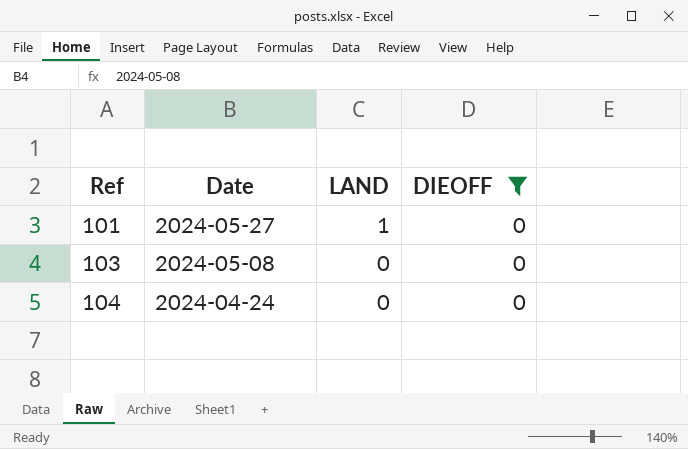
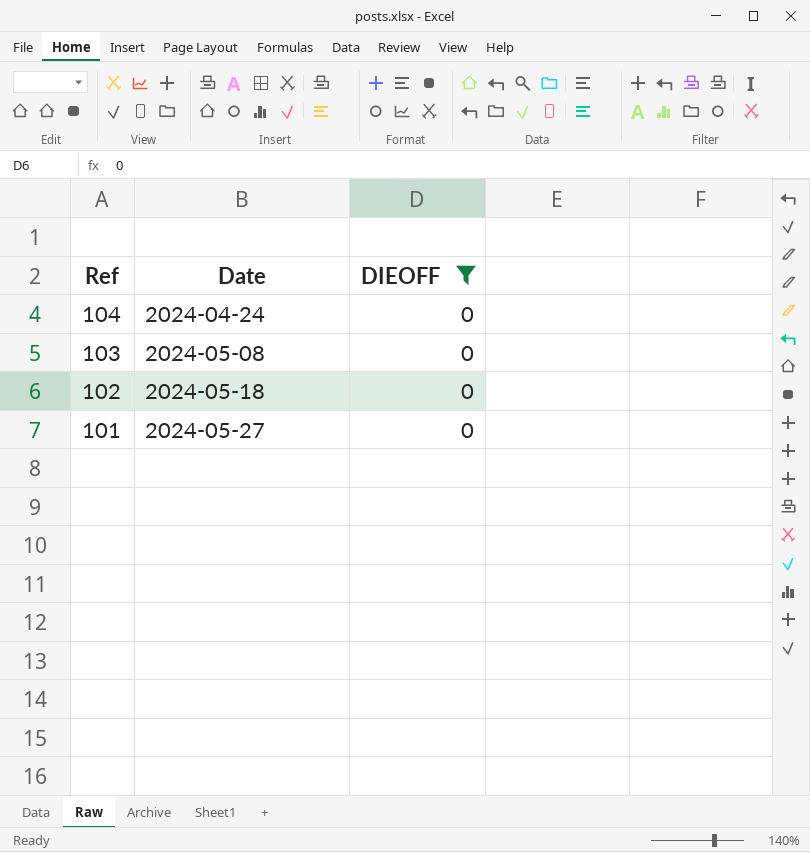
row order: Ref ascending -> Ref descending
column LAND | position: 3 -> none
row 102: none -> 2024-05-18 | 0

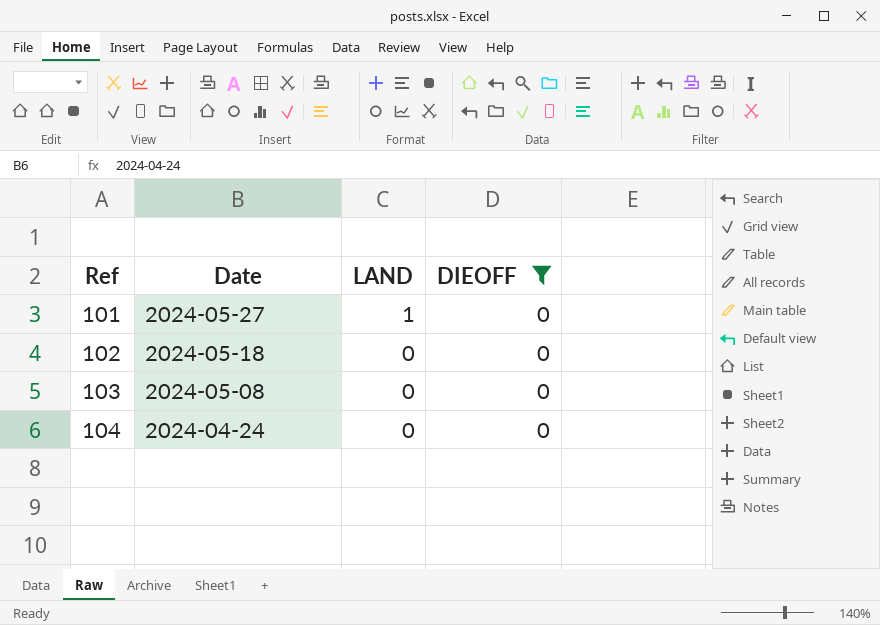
row order: Ref descending -> Ref ascending
column LAND | position: none -> 3

